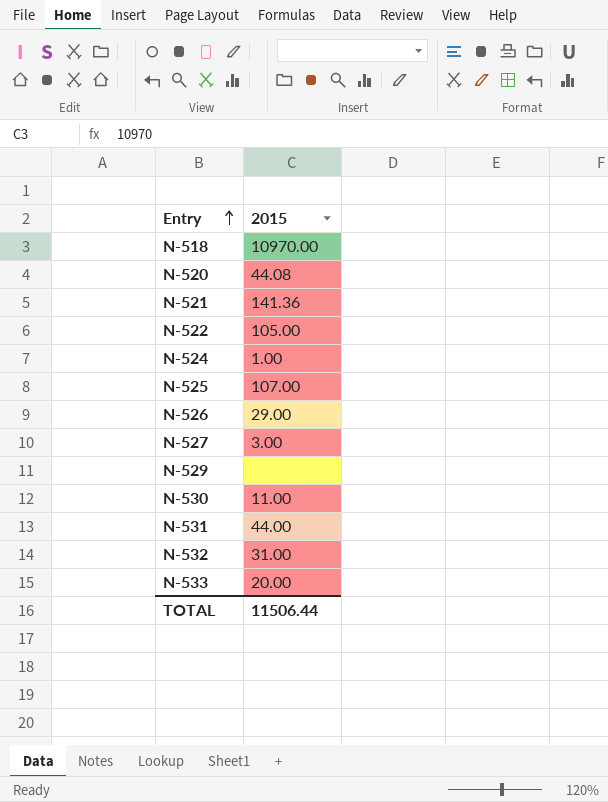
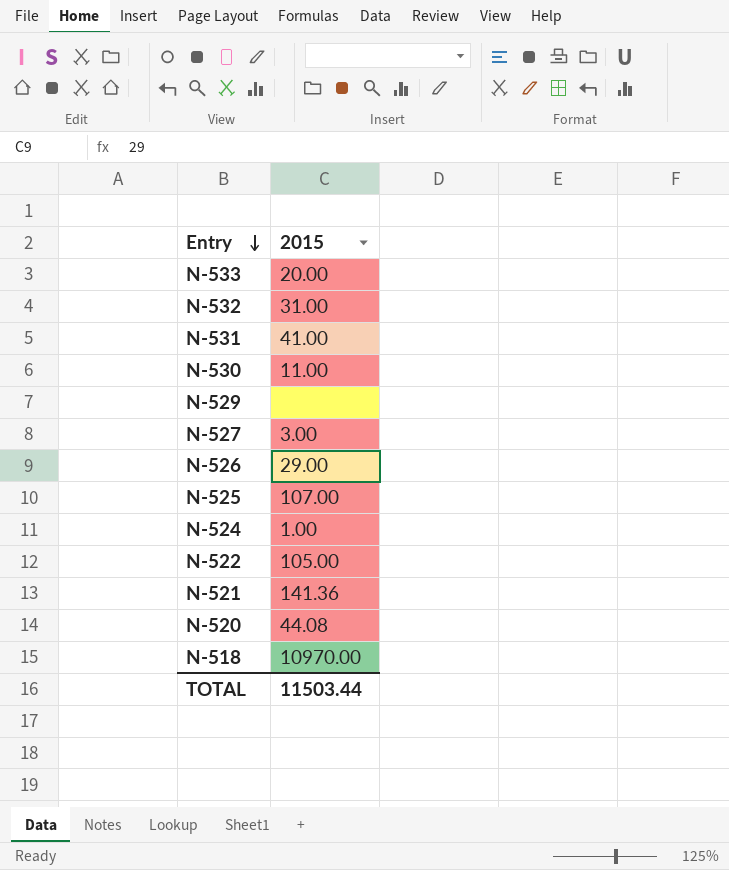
row order: Entry ascending -> Entry descending
N-531 | 2015: 44.00 -> 41.00
TOTAL | 2015: 11506.44 -> 11503.44

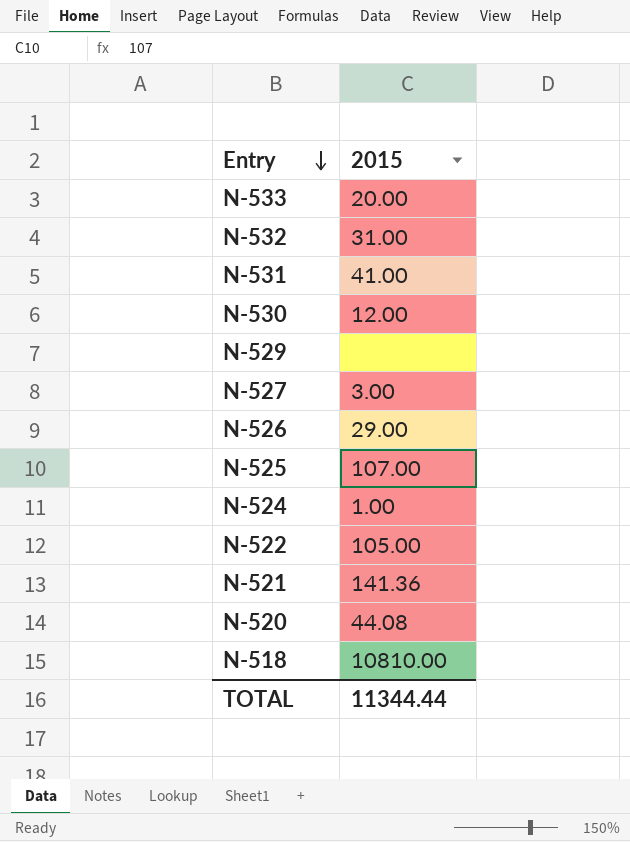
N-530 | 2015: 11.00 -> 12.00
N-518 | 2015: 10970.00 -> 10810.00
TOTAL | 2015: 11503.44 -> 11344.44

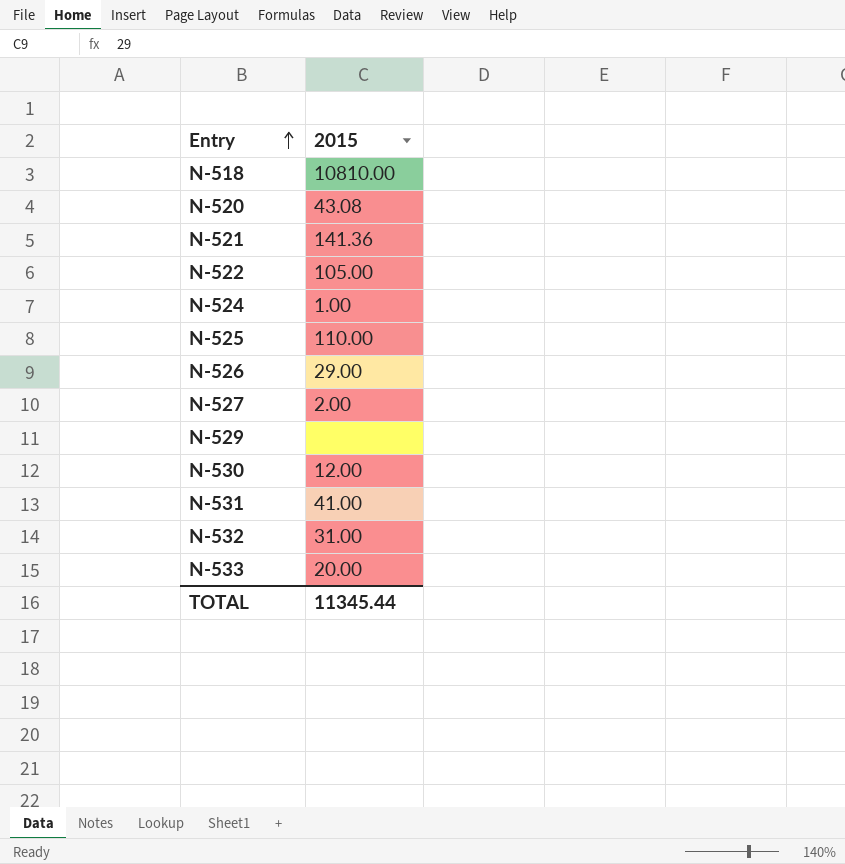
row order: Entry descending -> Entry ascending
N-520 | 2015: 44.08 -> 43.08
N-525 | 2015: 107.00 -> 110.00
N-527 | 2015: 3.00 -> 2.00
TOTAL | 2015: 11344.44 -> 11345.44

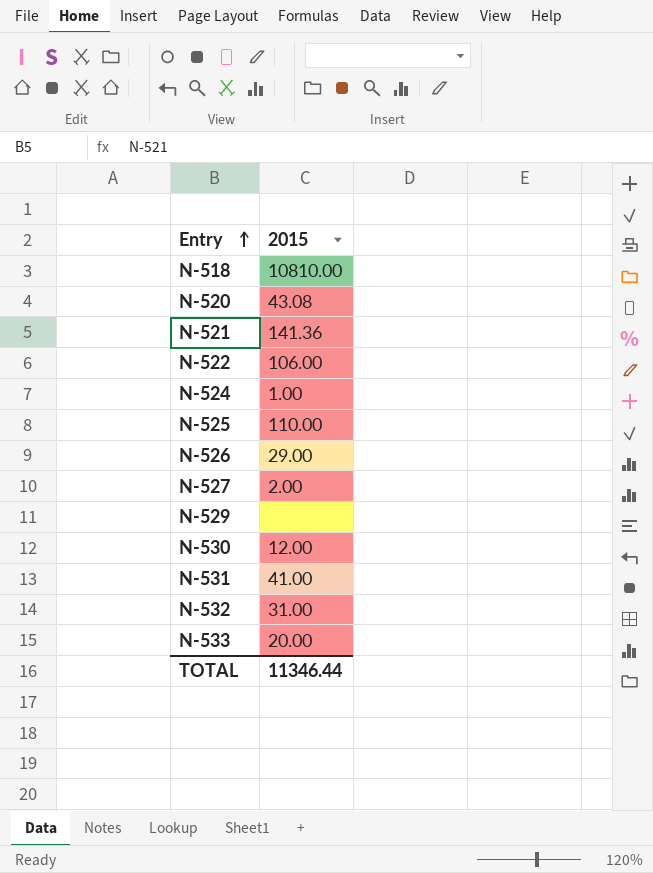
N-522 | 2015: 105.00 -> 106.00
TOTAL | 2015: 11345.44 -> 11346.44

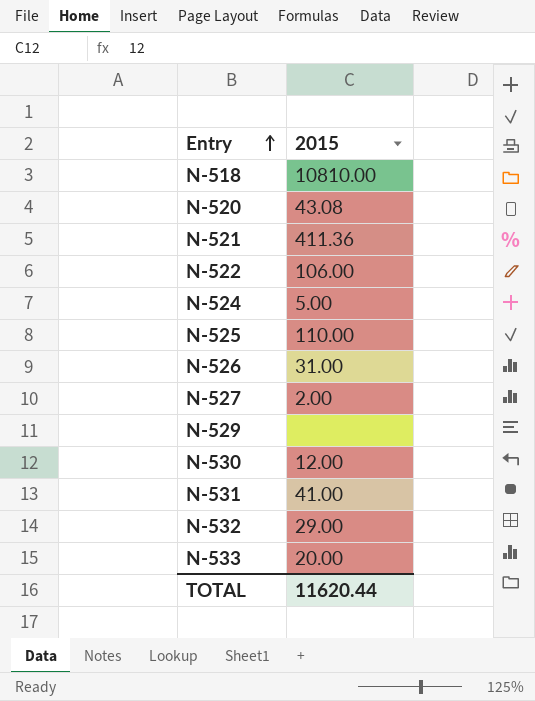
N-521 | 2015: 141.36 -> 411.36
N-524 | 2015: 1.00 -> 5.00
N-526 | 2015: 29.00 -> 31.00
N-532 | 2015: 31.00 -> 29.00
TOTAL | 2015: 11346.44 -> 11620.44

